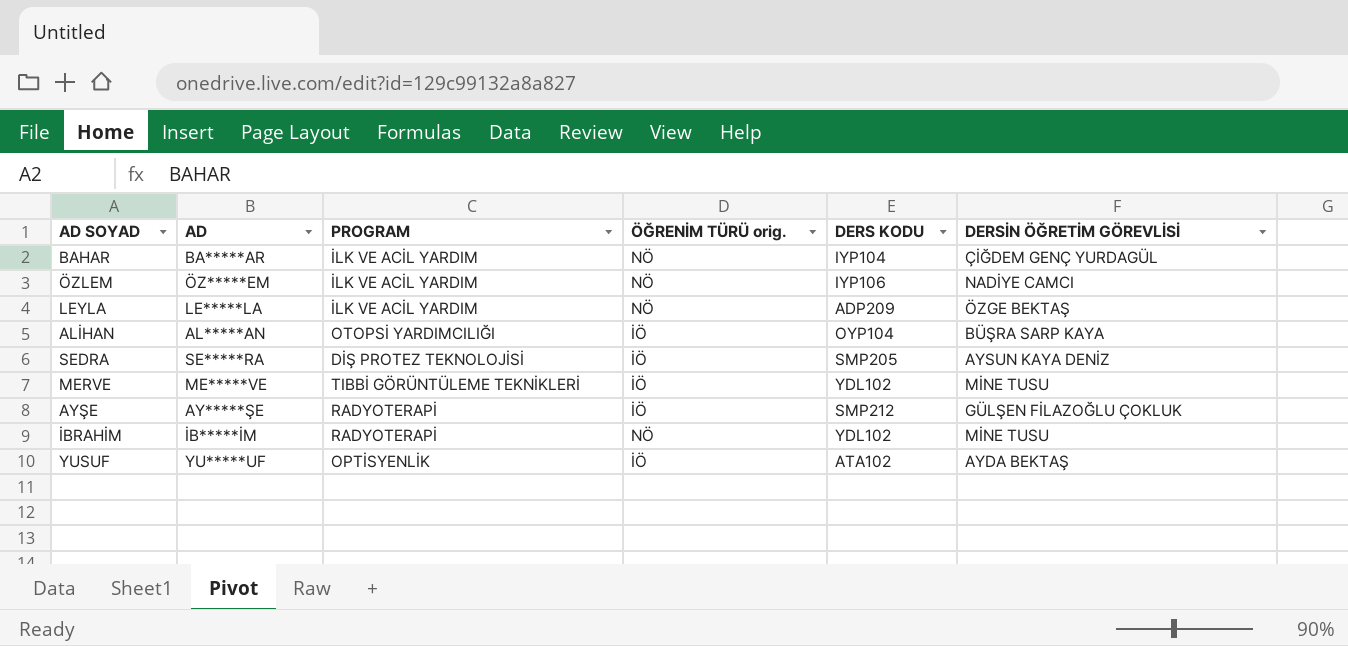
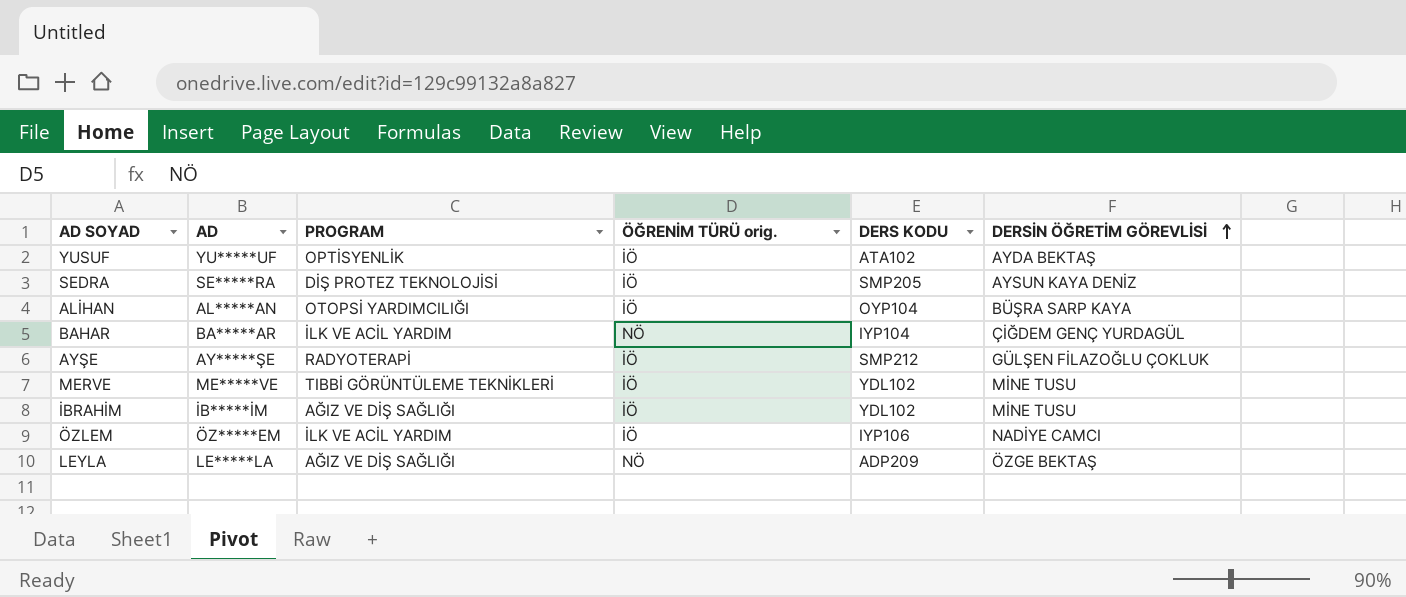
row order: none -> DERSİN ÖĞRETİM GÖREVLİSİ ascending
İBRAHİM | PROGRAM: RADYOTERAPİ -> AĞIZ VE DİŞ SAĞLIĞI
İBRAHİM | ÖĞRENİM TÜRÜ orig.: NÖ -> İÖ
ÖZLEM | ÖĞRENİM TÜRÜ orig.: NÖ -> İÖ
LEYLA | PROGRAM: İLK VE ACİL YARDIM -> AĞIZ VE DİŞ SAĞLIĞI

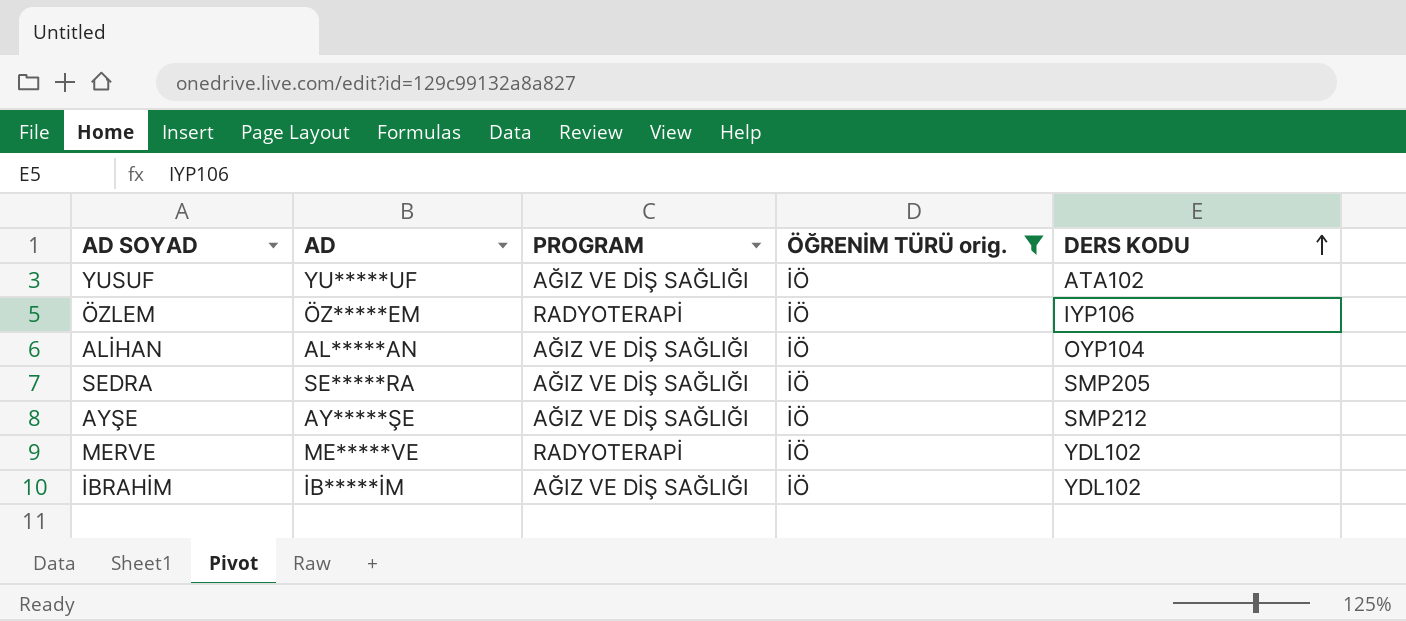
filter: none -> ÖĞRENİM TÜRÜ orig. = İÖ
row order: DERSİN ÖĞRETİM GÖREVLİSİ ascending -> DERS KODU ascending
column DERSİN ÖĞRETİM GÖREVLİSİ | position: 6 -> none
YUSUF | PROGRAM: OPTİSYENLİK -> AĞIZ VE DİŞ SAĞLIĞI
ÖZLEM | PROGRAM: İLK VE ACİL YARDIM -> RADYOTERAPİ
ALİHAN | PROGRAM: OTOPSİ YARDIMCILIĞI -> AĞIZ VE DİŞ SAĞLIĞI
SEDRA | PROGRAM: DİŞ PROTEZ TEKNOLOJİSİ -> AĞIZ VE DİŞ SAĞLIĞI
AYŞE | PROGRAM: RADYOTERAPİ -> AĞIZ VE DİŞ SAĞLIĞI
MERVE | PROGRAM: TIBBİ GÖRÜNTÜLEME TEKNİKLERİ -> RADYOTERAPİ

